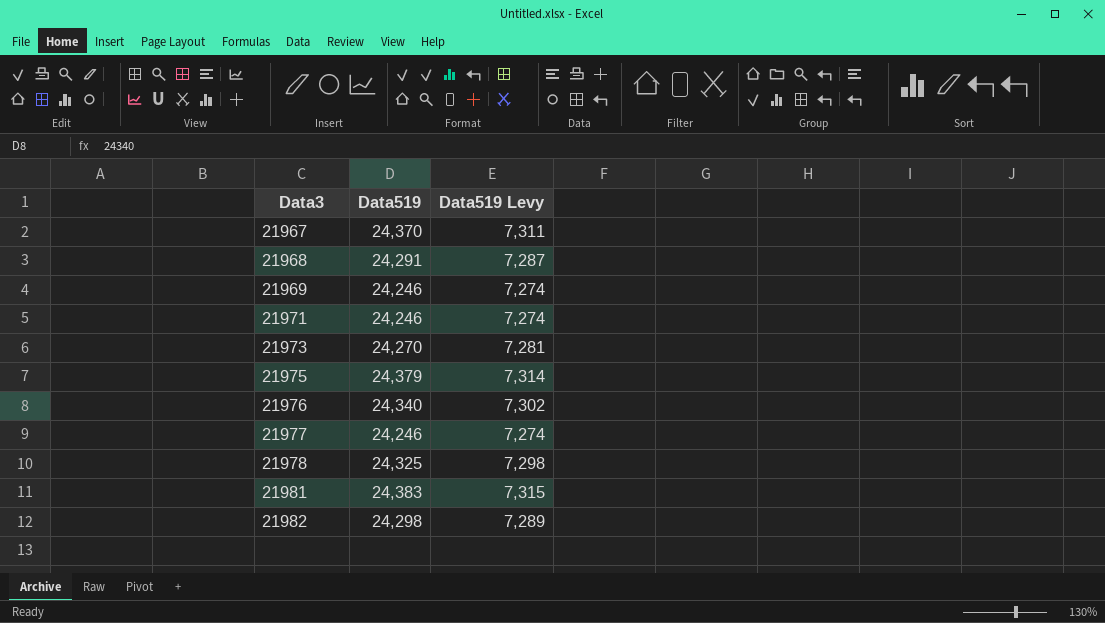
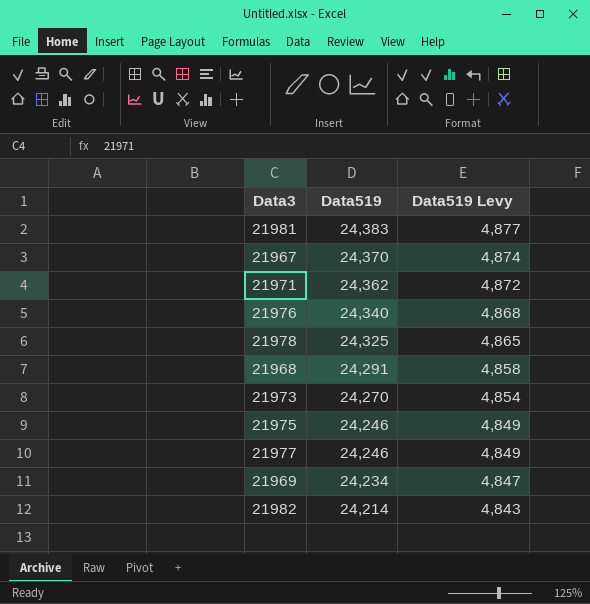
row order: Data3 ascending -> Data519 descending
column Data519 Levy | formula: [Data519] * 0.3 -> [Data519] * 0.2
21971 | Data519: 24,246 -> 24,362
21975 | Data519: 24,379 -> 24,246
21969 | Data519: 24,246 -> 24,234
21982 | Data519: 24,298 -> 24,214

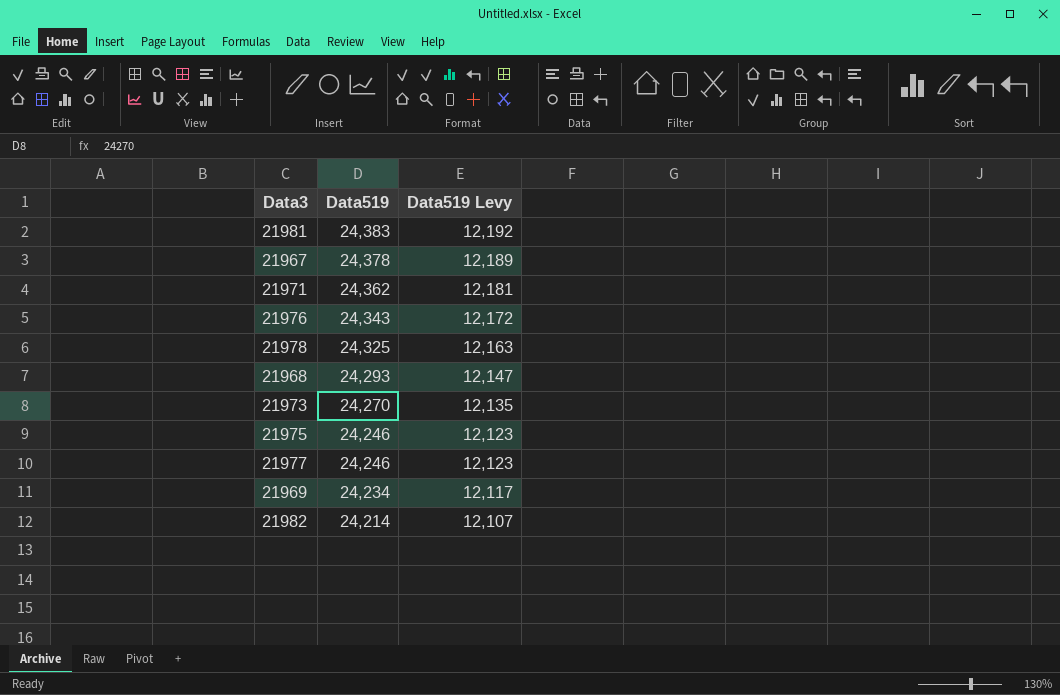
column Data519 Levy | formula: [Data519] * 0.2 -> [Data519] * 0.5
21967 | Data519: 24,370 -> 24,378
21976 | Data519: 24,340 -> 24,343
21968 | Data519: 24,291 -> 24,293

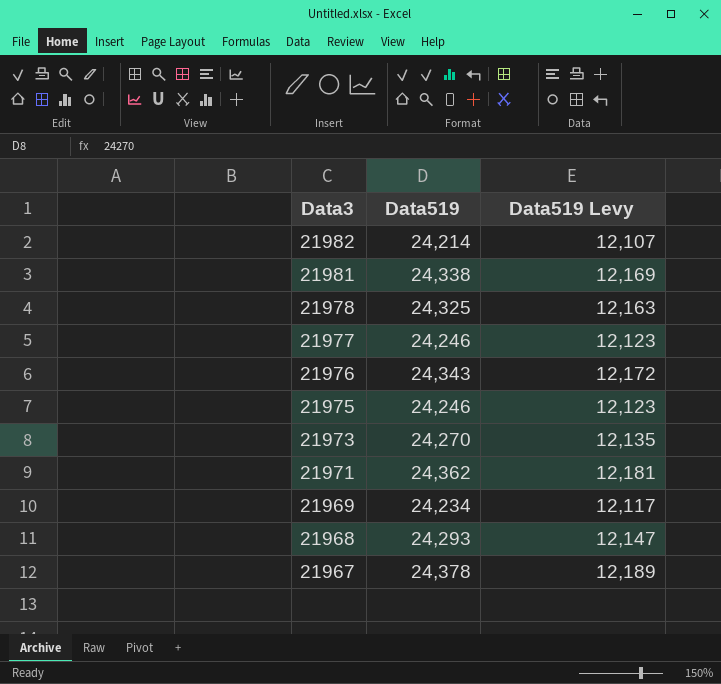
row order: Data519 descending -> Data3 descending
21981 | Data519: 24,383 -> 24,338
21981 | Data519 Levy: 12,192 -> 12,169

